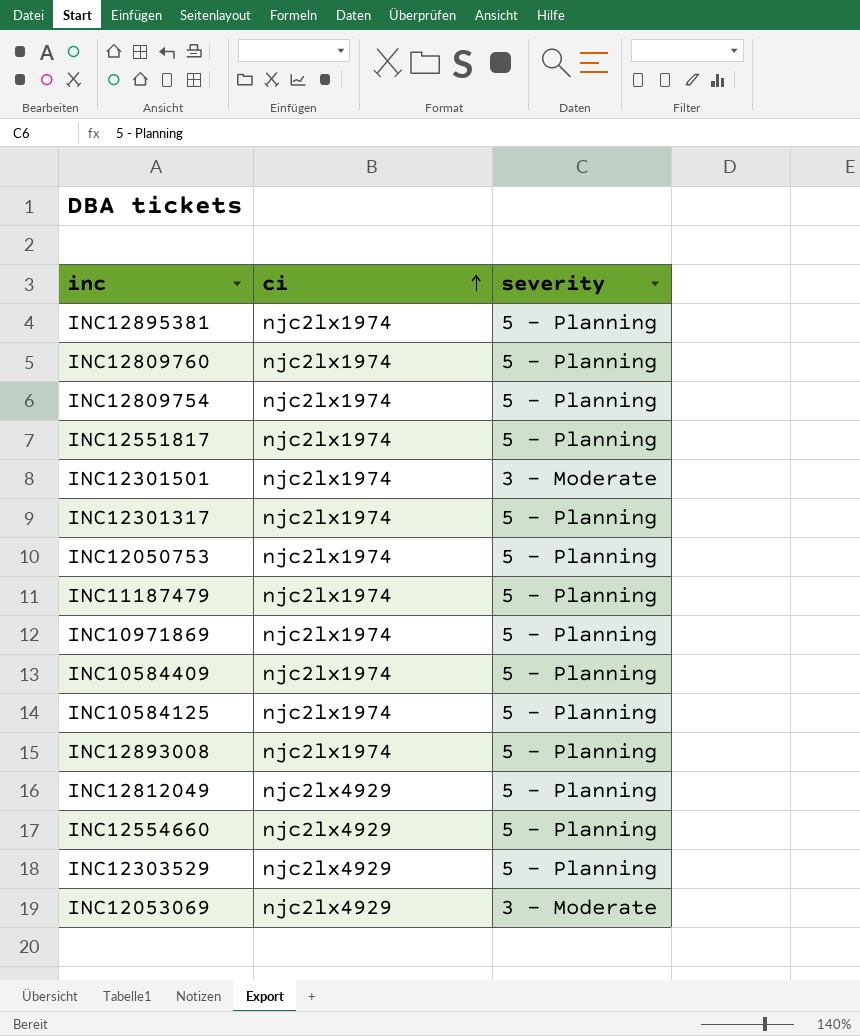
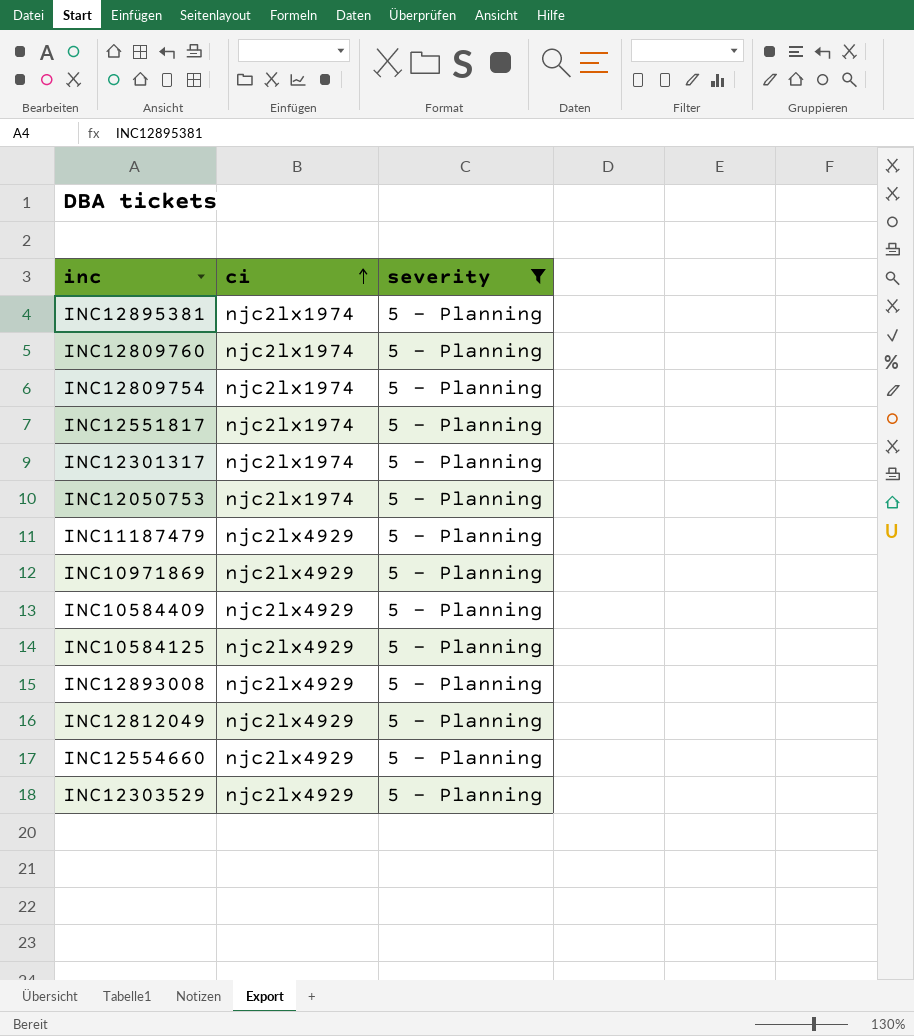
filter: none -> severity = 5 - Planning
INC11187479 | ci: njc2lx1974 -> njc2lx4929
INC10971869 | ci: njc2lx1974 -> njc2lx4929
INC10584409 | ci: njc2lx1974 -> njc2lx4929
INC10584125 | ci: njc2lx1974 -> njc2lx4929
INC12893008 | ci: njc2lx1974 -> njc2lx4929

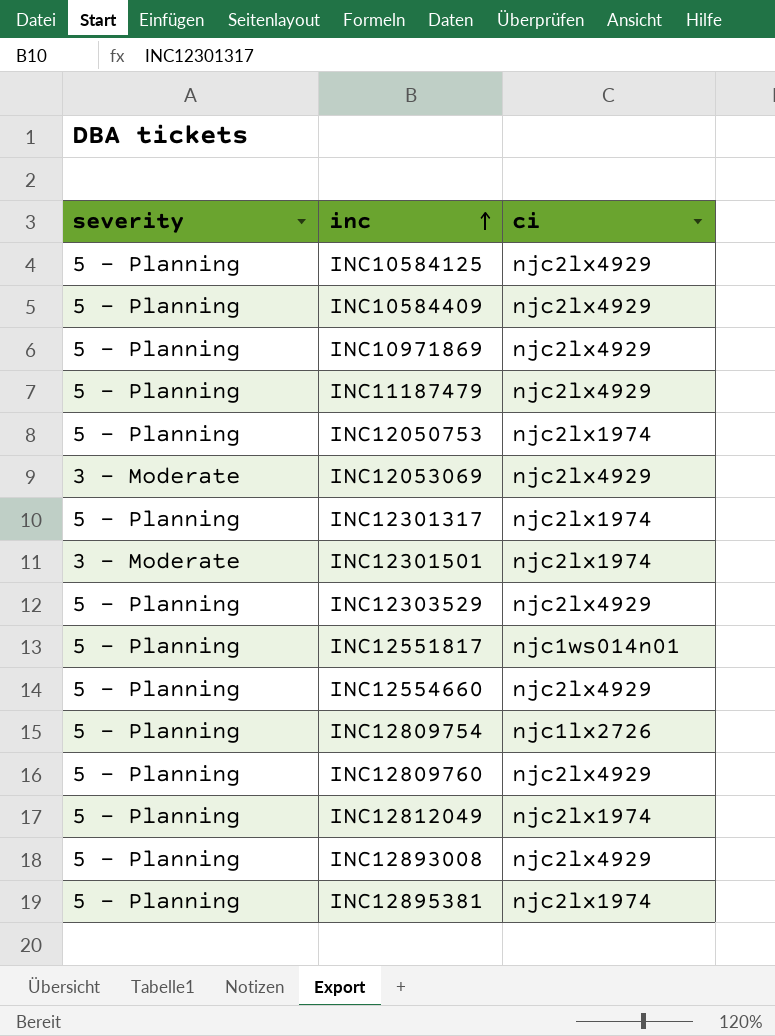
filter: severity = 5 - Planning -> none
row order: ci ascending -> inc ascending
column severity | position: 3 -> 1
INC12551817 | ci: njc2lx1974 -> njc1ws014n01
INC12809754 | ci: njc2lx1974 -> njc1lx2726
INC12809760 | ci: njc2lx1974 -> njc2lx4929
INC12812049 | ci: njc2lx4929 -> njc2lx1974

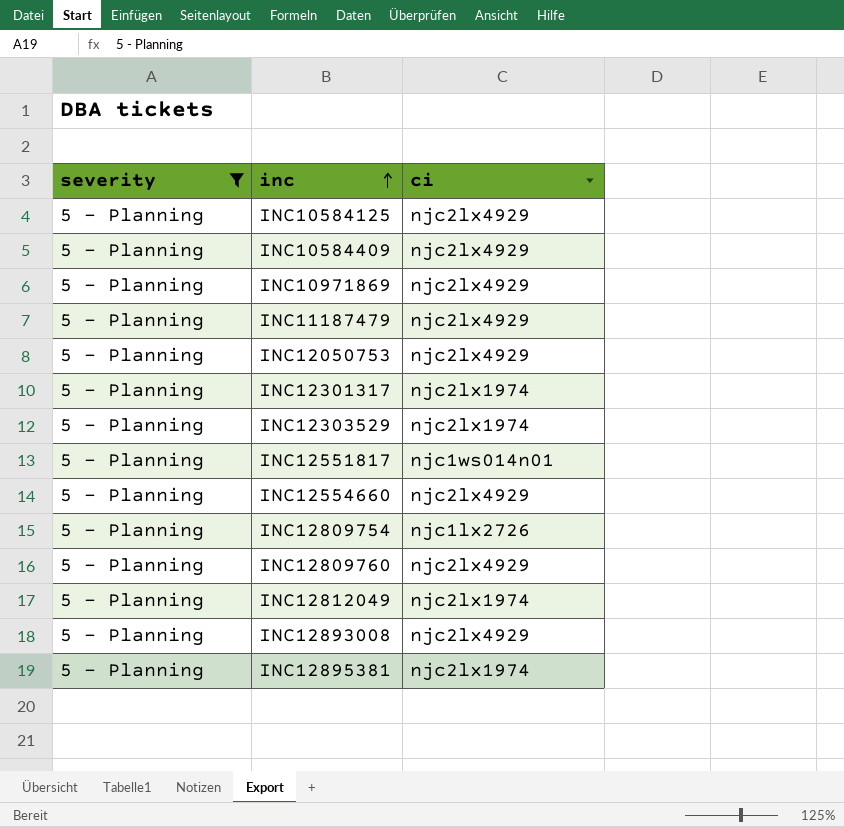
filter: none -> severity = 5 - Planning
INC12050753 | ci: njc2lx1974 -> njc2lx4929
INC12303529 | ci: njc2lx4929 -> njc2lx1974

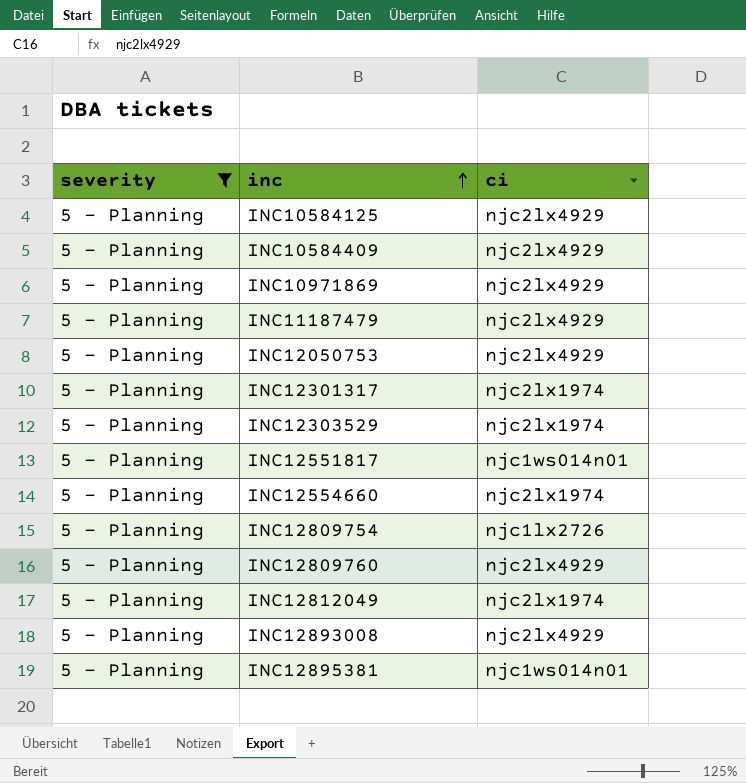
INC12554660 | ci: njc2lx4929 -> njc2lx1974
INC12895381 | ci: njc2lx1974 -> njc1ws014n01

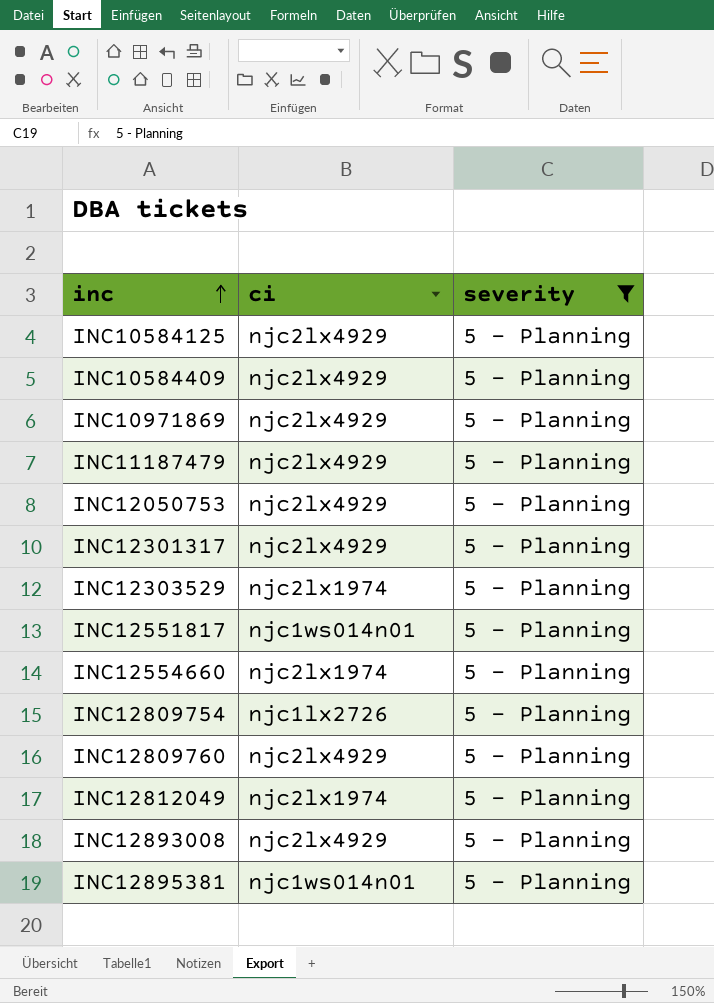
column severity | position: 1 -> 3
INC12301317 | ci: njc2lx1974 -> njc2lx4929

